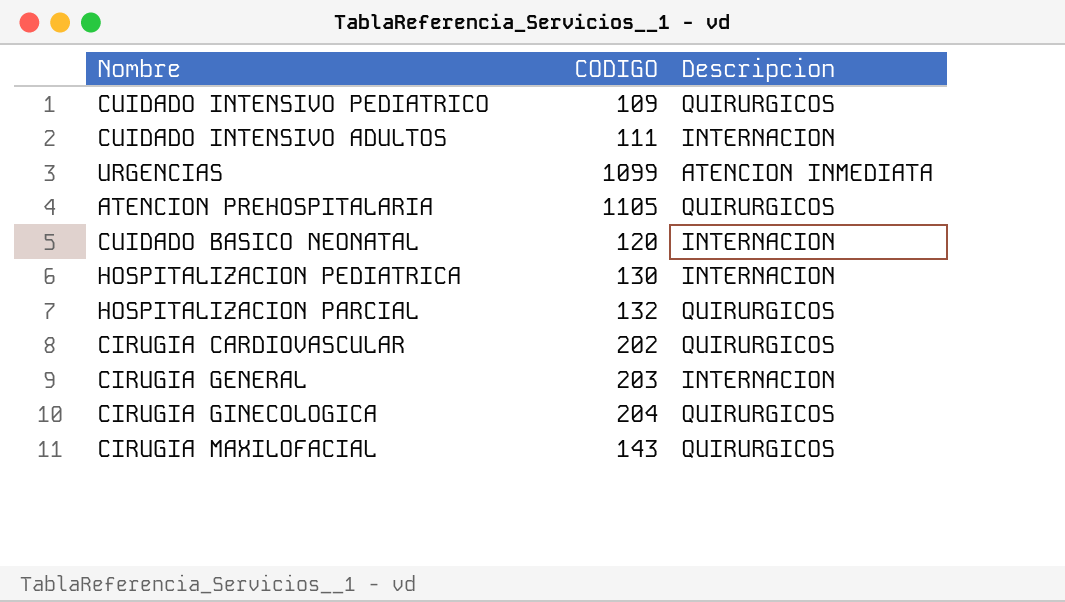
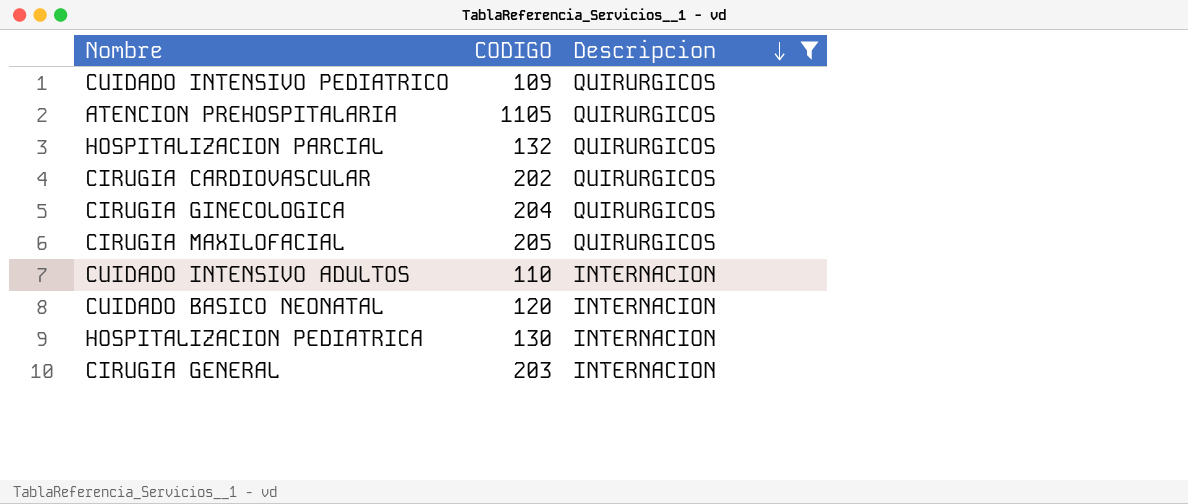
filter: none -> Descripcion != ATENCION INMEDIATA
row order: none -> Descripcion descending
CIRUGIA MAXILOFACIAL | CODIGO: 143 -> 205
CUIDADO INTENSIVO ADULTOS | CODIGO: 111 -> 110

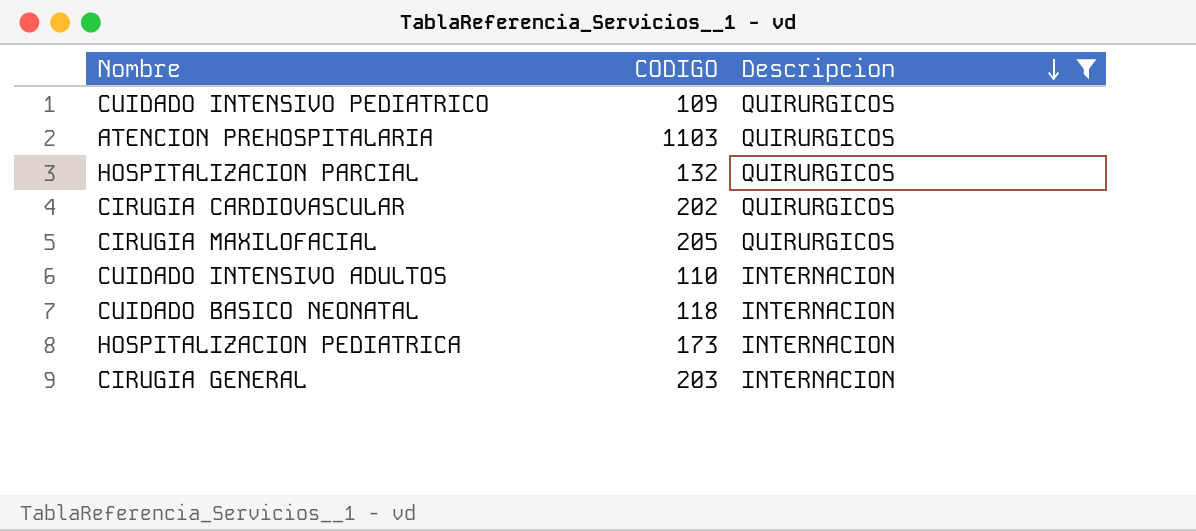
row CIRUGIA GINECOLOGICA: 204 | QUIRURGICOS -> none
ATENCION PREHOSPITALARIA | CODIGO: 1105 -> 1103
CUIDADO BASICO NEONATAL | CODIGO: 120 -> 118
HOSPITALIZACION PEDIATRICA | CODIGO: 130 -> 173

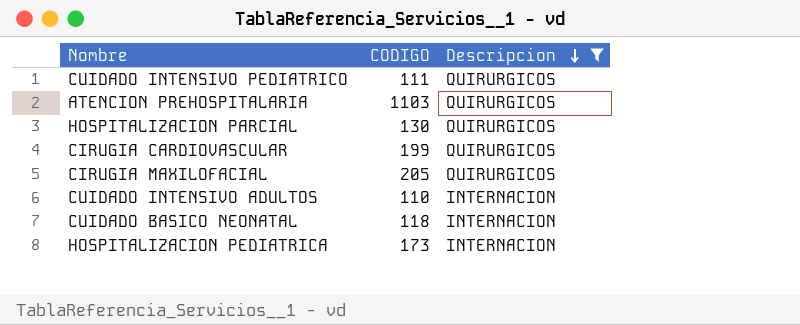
row CIRUGIA GENERAL: 203 | INTERNACION -> none
CUIDADO INTENSIVO PEDIATRICO | CODIGO: 109 -> 111
HOSPITALIZACION PARCIAL | CODIGO: 132 -> 130
CIRUGIA CARDIOVASCULAR | CODIGO: 202 -> 199

